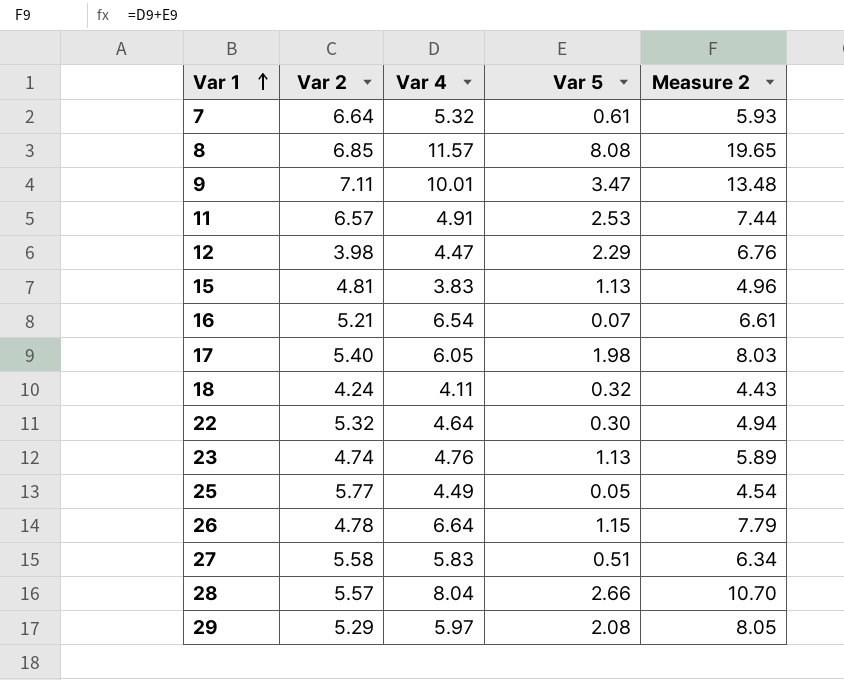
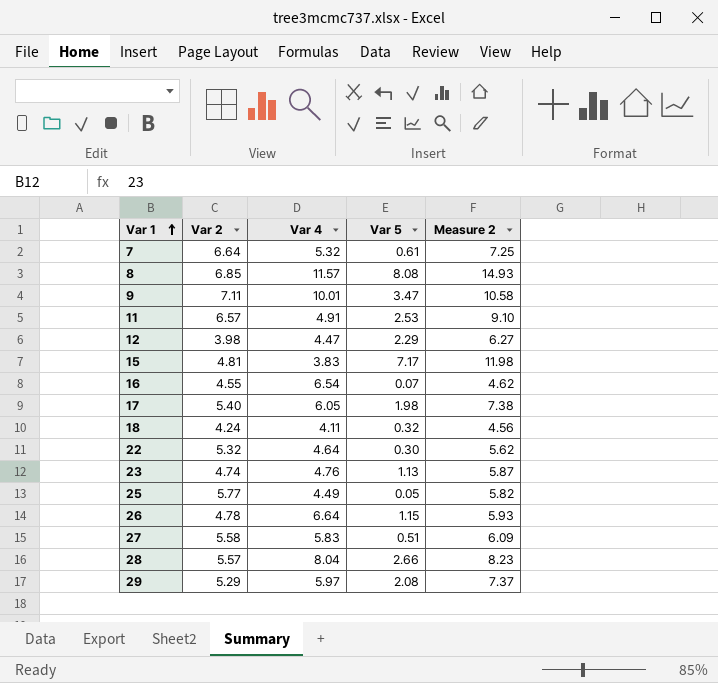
column Measure 2 | formula: [Var 4] + [Var 5] -> [Var 2] + [Var 5]
15 | Var 5: 1.13 -> 7.17
16 | Var 2: 5.21 -> 4.55

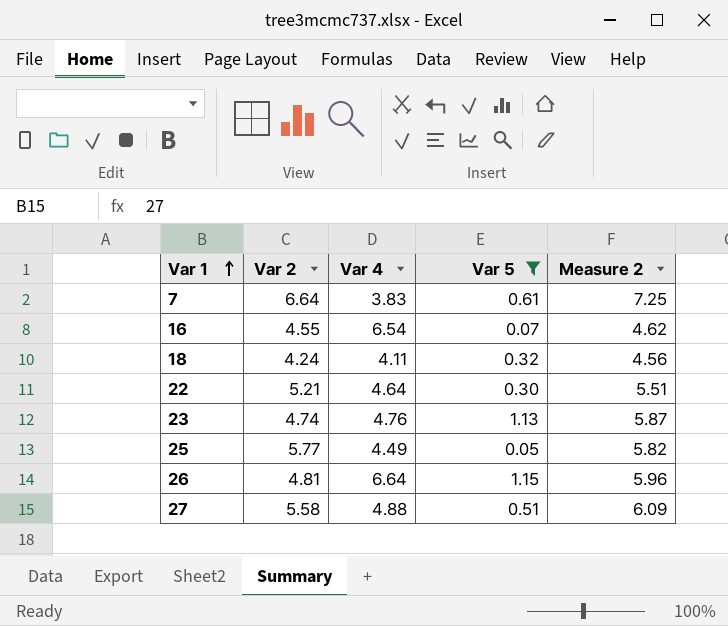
filter: none -> Var 5 <= 1.15
7 | Var 4: 5.32 -> 3.83
22 | Var 2: 5.32 -> 5.21
22 | Measure 2: 5.62 -> 5.51
26 | Var 2: 4.78 -> 4.81
26 | Measure 2: 5.93 -> 5.96
27 | Var 4: 5.83 -> 4.88

